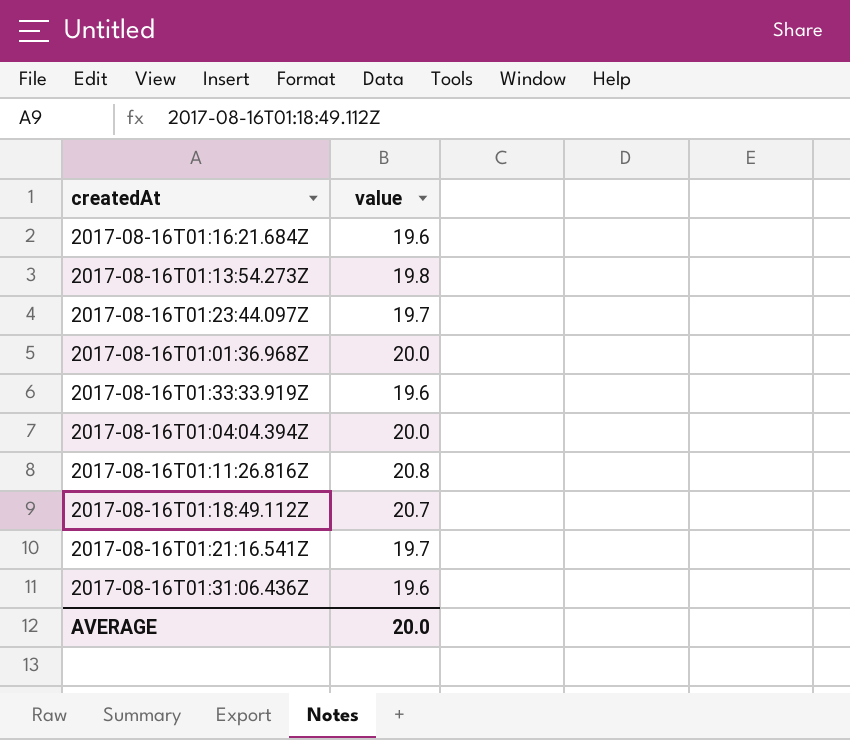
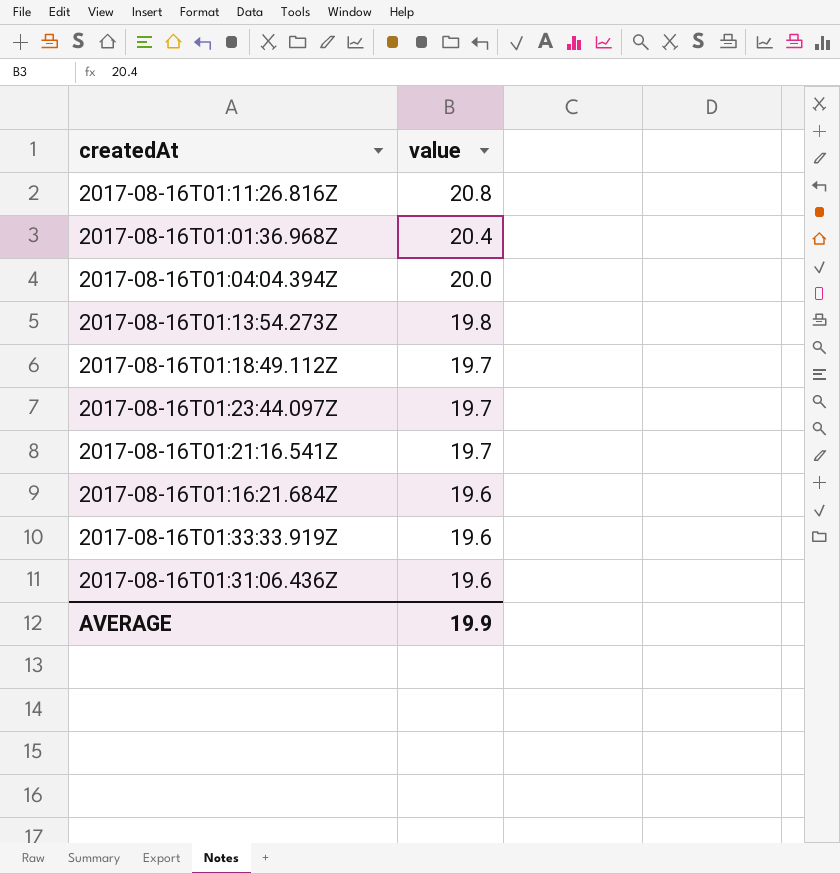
row order: none -> value descending
2017-08-16T01:01:36.968Z | value: 20.0 -> 20.4
2017-08-16T01:18:49.112Z | value: 20.7 -> 19.7
AVERAGE | value: 20.0 -> 19.9

